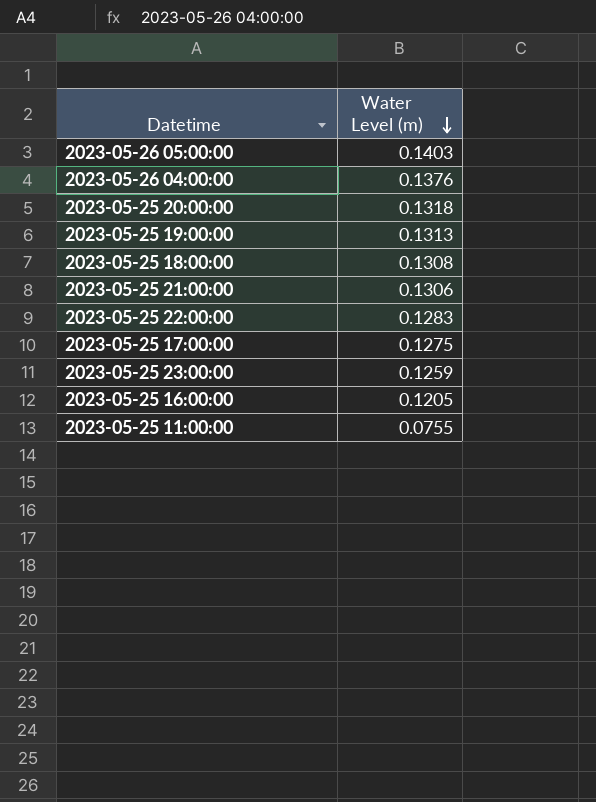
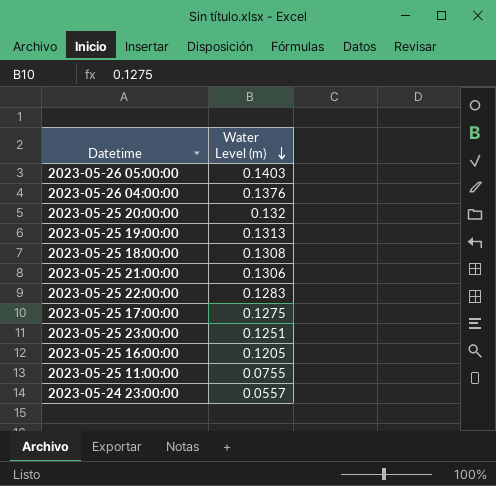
2023-05-25 20:00:00 | Water Level (m): 0.1318 -> 0.132
2023-05-25 23:00:00 | Water Level (m): 0.1259 -> 0.1251
row 2023-05-24 23:00:00: none -> 0.0557

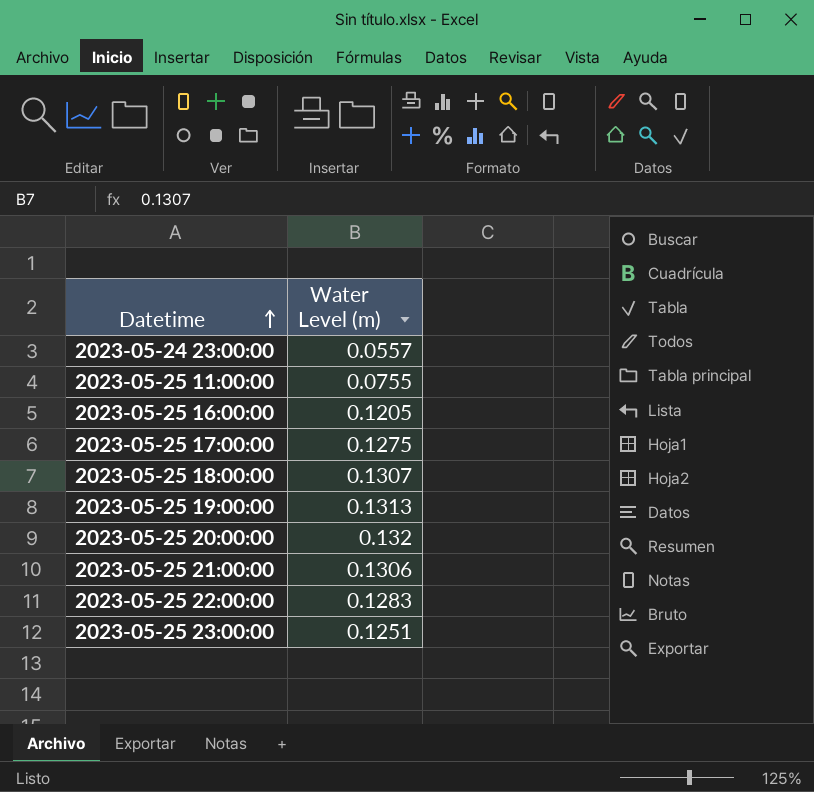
row order: Water Level (m) descending -> Datetime ascending
row 2023-05-26 05:00:00: 0.1403 -> none
row 2023-05-26 04:00:00: 0.1376 -> none
2023-05-25 18:00:00 | Water Level (m): 0.1308 -> 0.1307

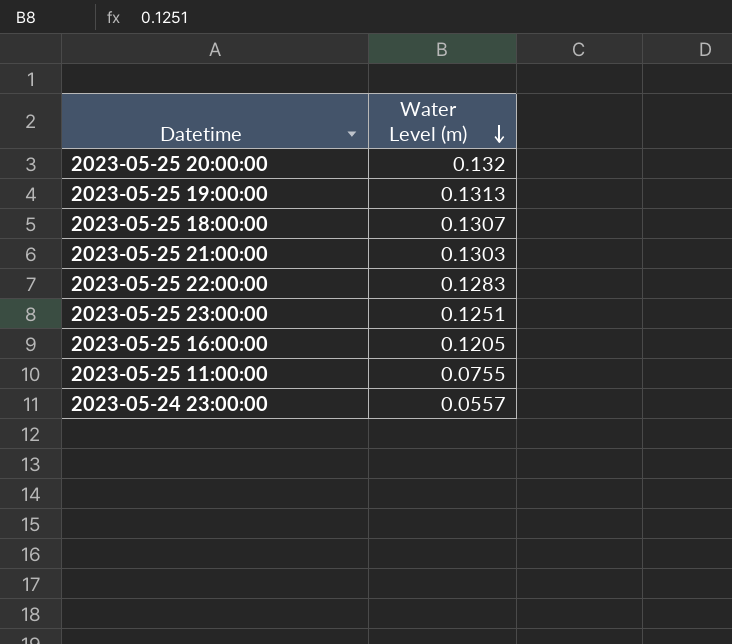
row order: Datetime ascending -> Water Level (m) descending
row 2023-05-25 17:00:00: 0.1275 -> none
2023-05-25 21:00:00 | Water Level (m): 0.1306 -> 0.1303

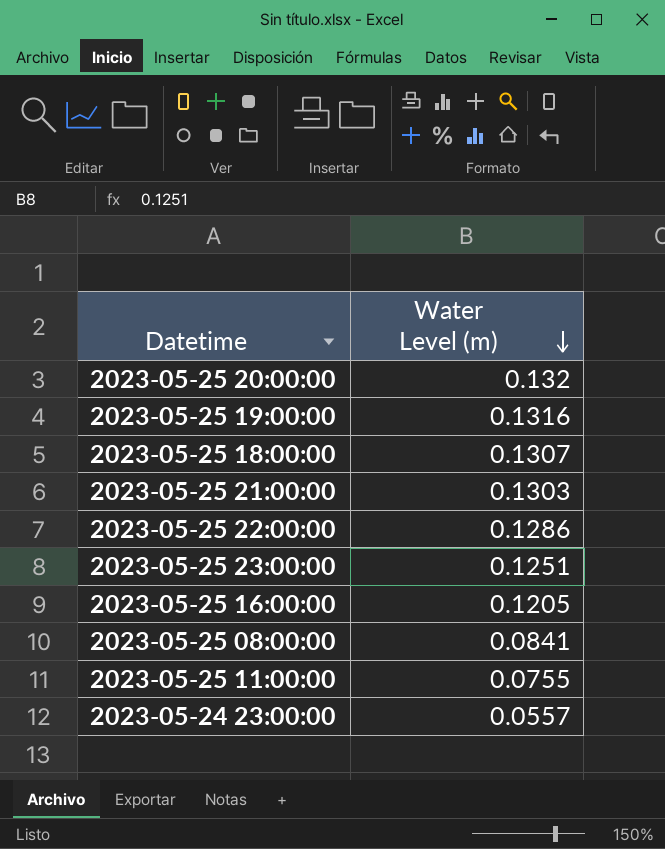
2023-05-25 19:00:00 | Water Level (m): 0.1313 -> 0.1316
2023-05-25 22:00:00 | Water Level (m): 0.1283 -> 0.1286
row 2023-05-25 08:00:00: none -> 0.0841

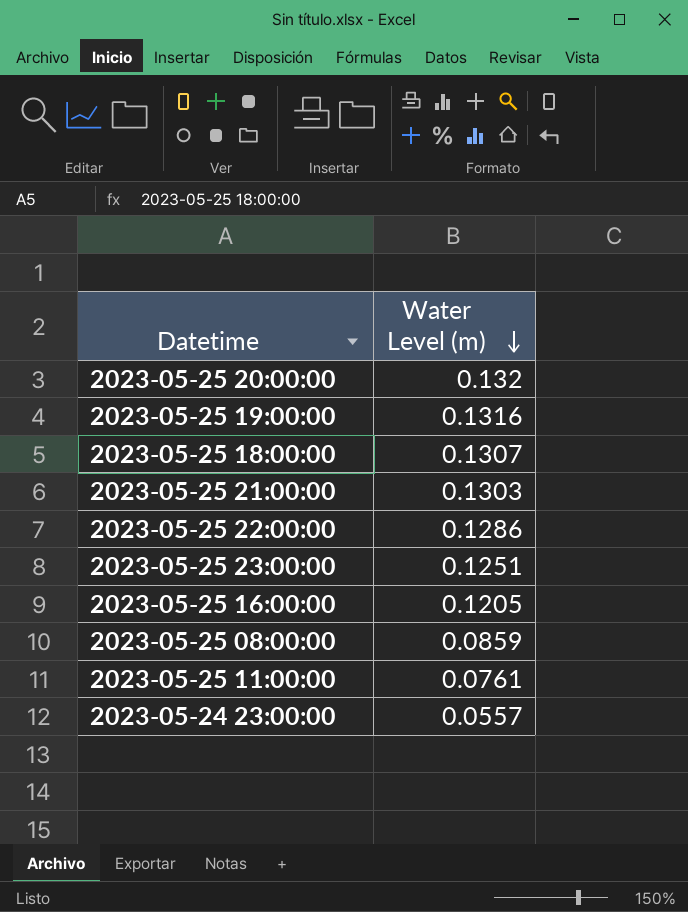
2023-05-25 08:00:00 | Water Level (m): 0.0841 -> 0.0859
2023-05-25 11:00:00 | Water Level (m): 0.0755 -> 0.0761

